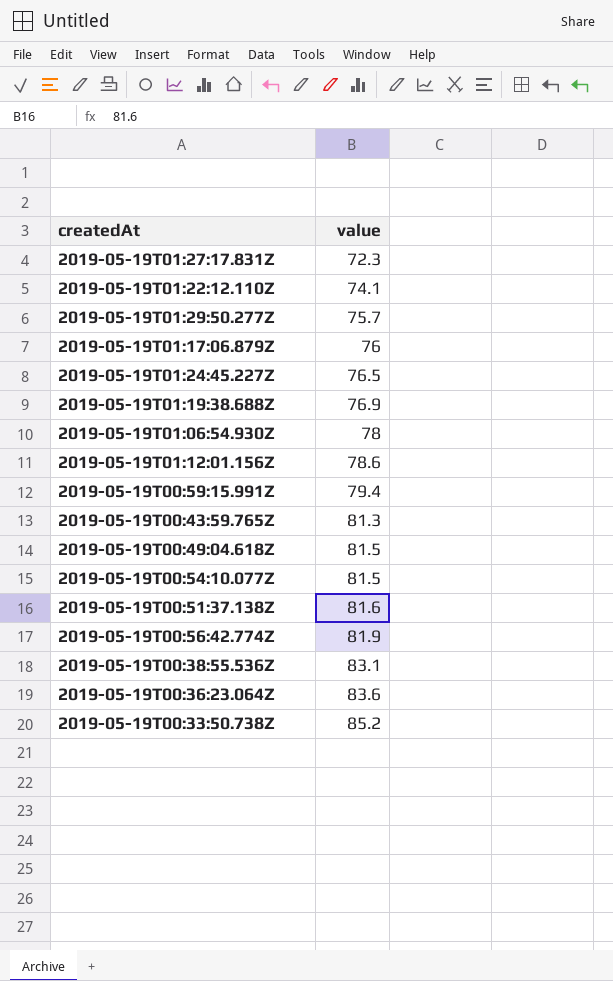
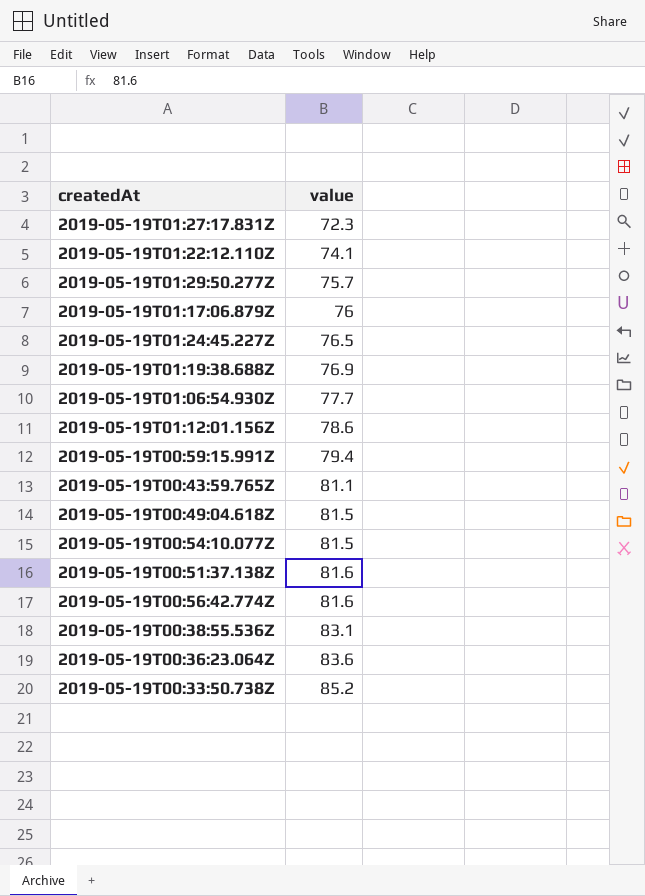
2019-05-19T01:06:54.930Z | value: 78 -> 77.7
2019-05-19T00:43:59.765Z | value: 81.3 -> 81.1
2019-05-19T00:56:42.774Z | value: 81.9 -> 81.6

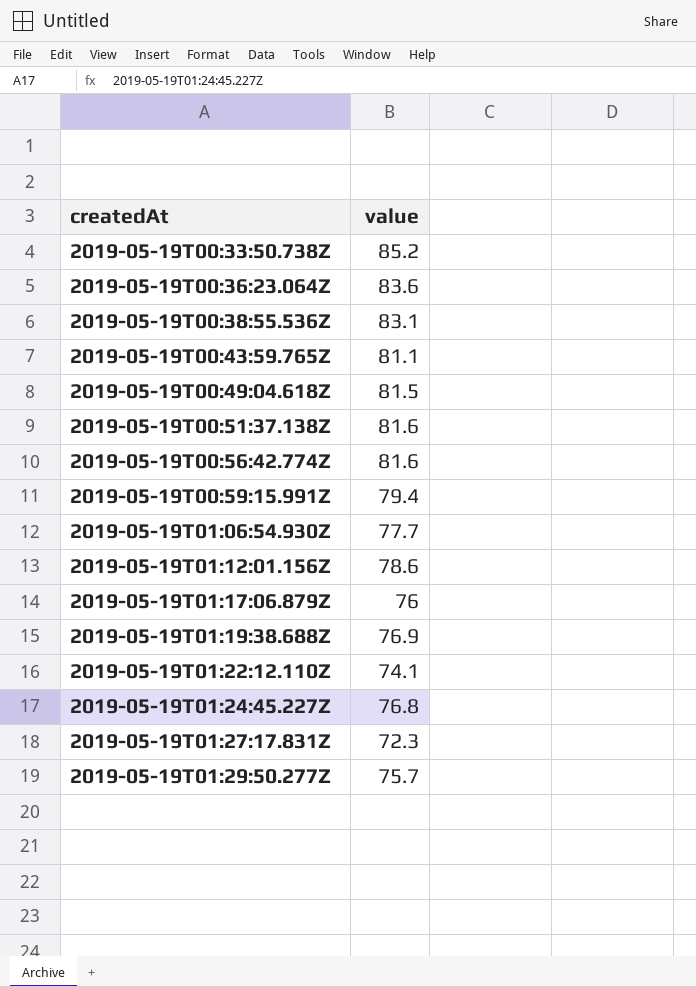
row order: value ascending -> createdAt ascending
row 2019-05-19T00:54:10.077Z: 81.5 -> none
2019-05-19T01:24:45.227Z | value: 76.5 -> 76.8

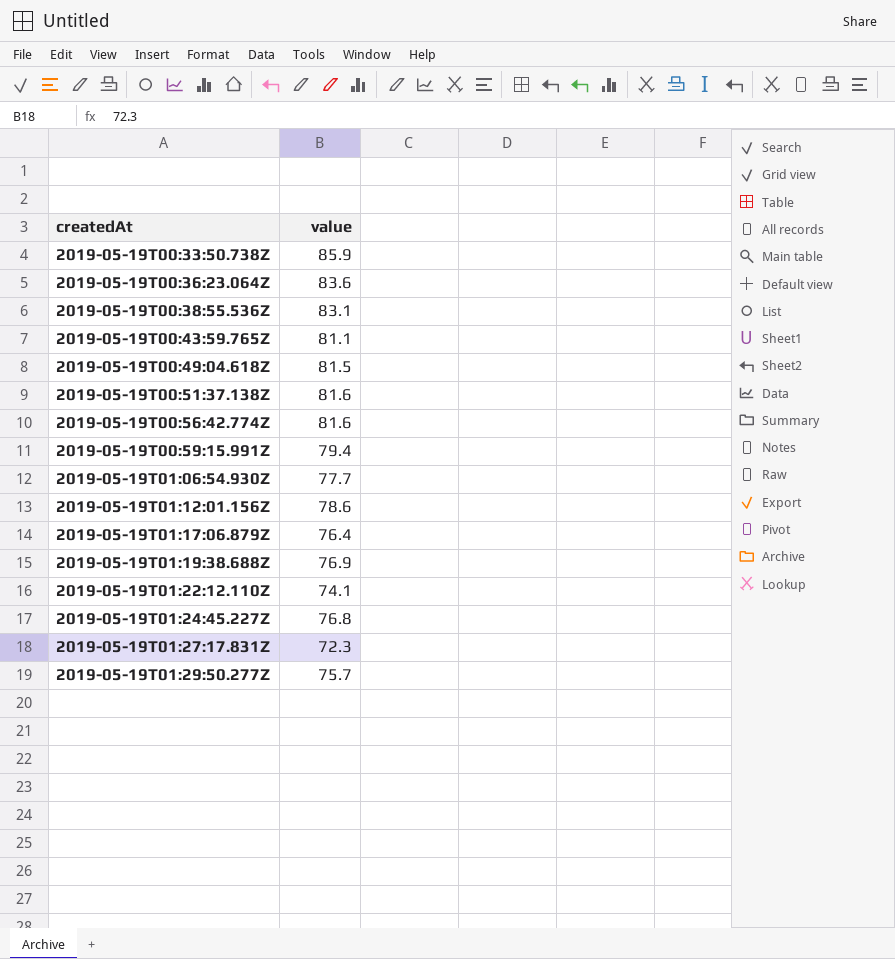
2019-05-19T00:33:50.738Z | value: 85.2 -> 85.9
2019-05-19T01:17:06.879Z | value: 76 -> 76.4

